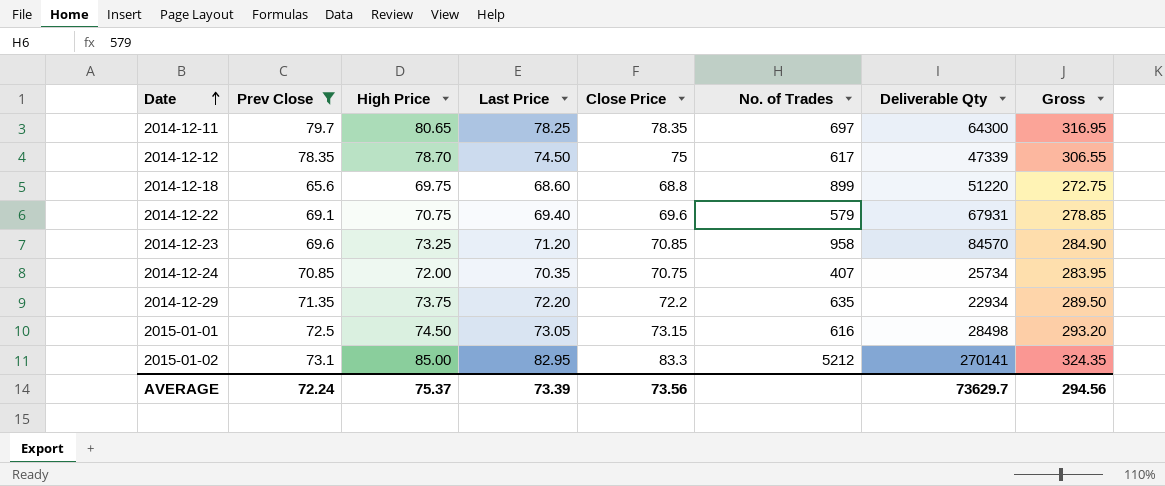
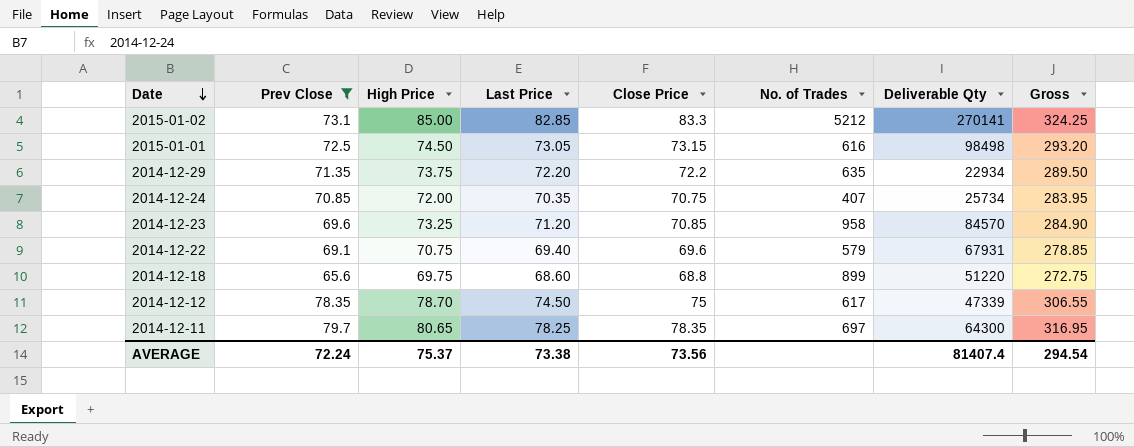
row order: Date ascending -> Date descending
2015-01-02 | Last Price: 82.95 -> 82.85
2015-01-02 | Gross: 324.35 -> 324.25
2015-01-01 | Deliverable Qty: 28498 -> 98498
AVERAGE | Last Price: 73.39 -> 73.38
AVERAGE | Deliverable Qty: 73629.7 -> 81407.4
AVERAGE | Gross: 294.56 -> 294.54

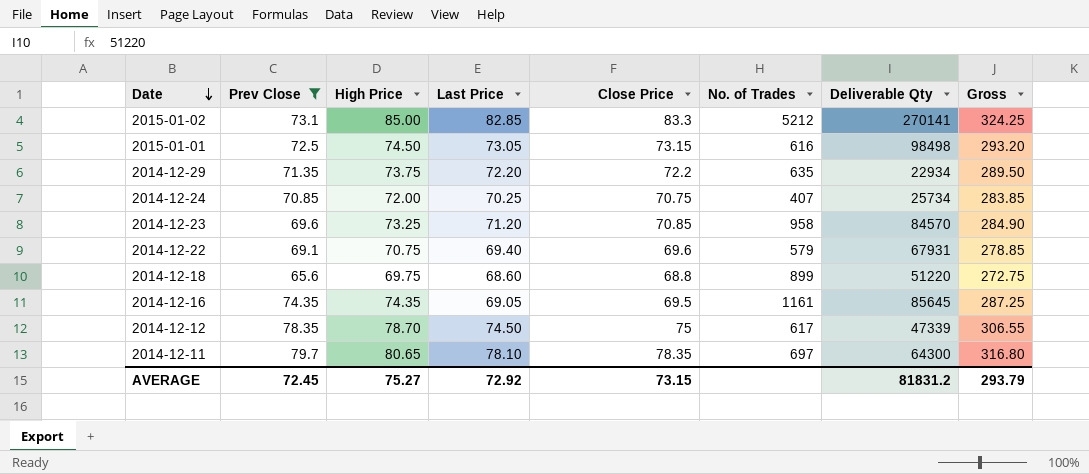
2014-12-24 | Last Price: 70.35 -> 70.25
2014-12-24 | Gross: 283.95 -> 283.85
row 2014-12-16: none -> 74.35 | 74.35 | 69.05 | 69.5 | 1161 | 85645 | 287.25
2014-12-11 | Last Price: 78.25 -> 78.10
2014-12-11 | Gross: 316.95 -> 316.80
AVERAGE | Prev Close: 72.24 -> 72.45
AVERAGE | High Price: 75.37 -> 75.27
AVERAGE | Last Price: 73.38 -> 72.92
AVERAGE | Close Price: 73.56 -> 73.15
AVERAGE | Deliverable Qty: 81407.4 -> 81831.2
AVERAGE | Gross: 294.54 -> 293.79

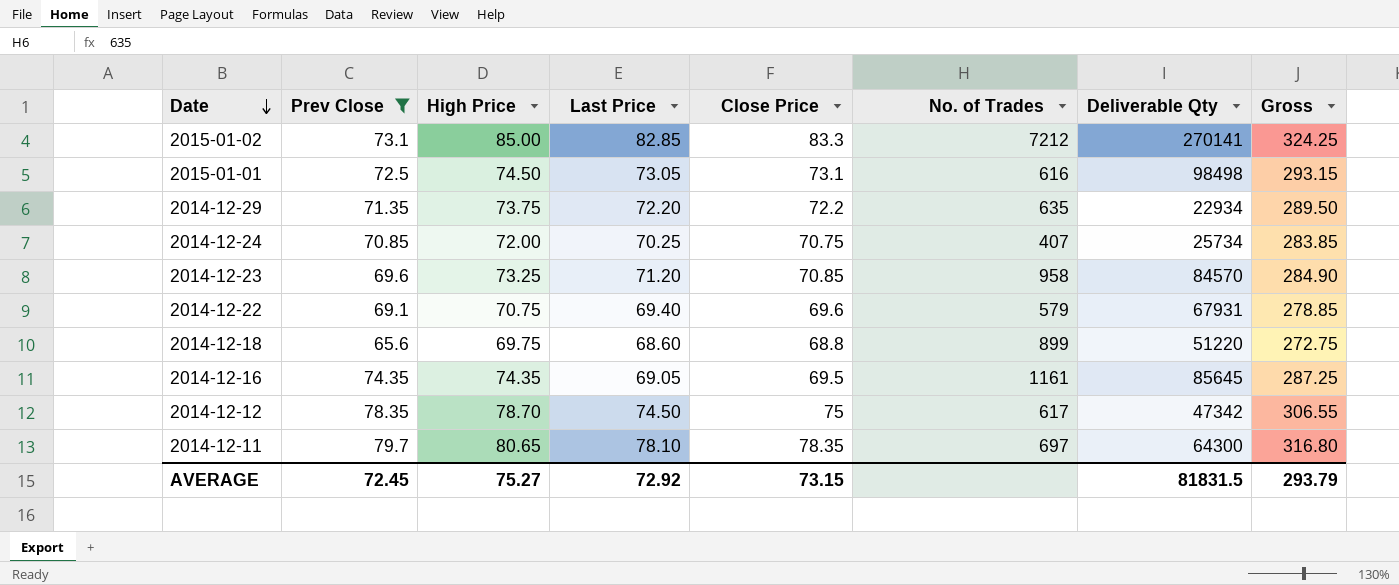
2015-01-02 | No. of Trades: 5212 -> 7212
2015-01-01 | Close Price: 73.15 -> 73.1
2015-01-01 | Gross: 293.20 -> 293.15
2014-12-12 | Deliverable Qty: 47339 -> 47342
AVERAGE | Deliverable Qty: 81831.2 -> 81831.5

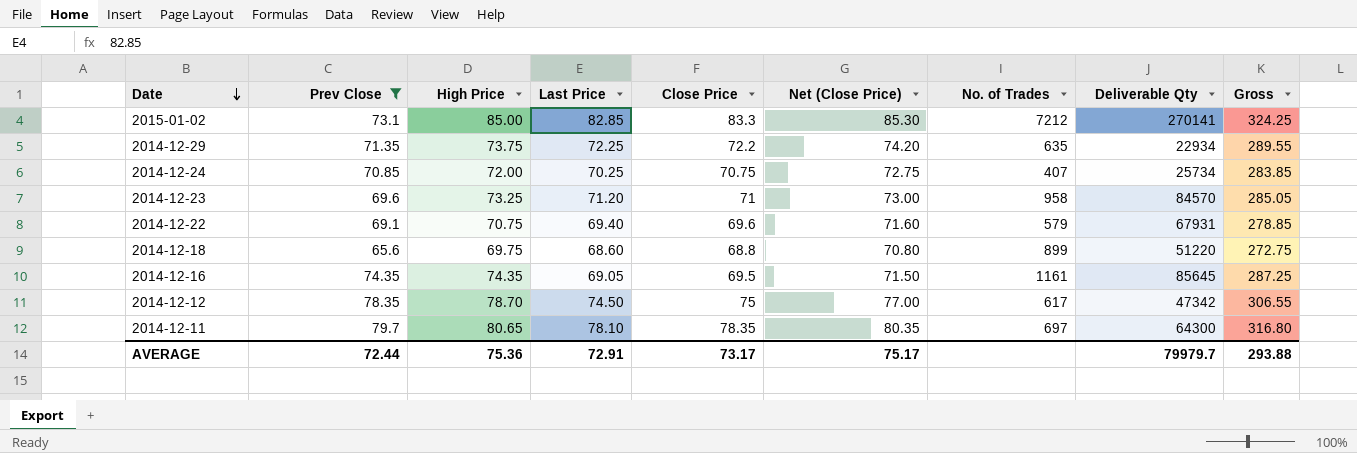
column Net (Close Price) | formula: none -> [Close Price] + 2
row 2015-01-01: 72.5 | 74.50 | 73.05 | 73.1 | 616 | 98498 | 293.15 -> none
2014-12-29 | Last Price: 72.20 -> 72.25
2014-12-29 | Gross: 289.50 -> 289.55
2014-12-23 | Close Price: 70.85 -> 71
2014-12-23 | Gross: 284.90 -> 285.05
AVERAGE | Prev Close: 72.45 -> 72.44
AVERAGE | High Price: 75.27 -> 75.36
AVERAGE | Last Price: 72.92 -> 72.91
AVERAGE | Close Price: 73.15 -> 73.17
AVERAGE | Deliverable Qty: 81831.5 -> 79979.7
AVERAGE | Gross: 293.79 -> 293.88

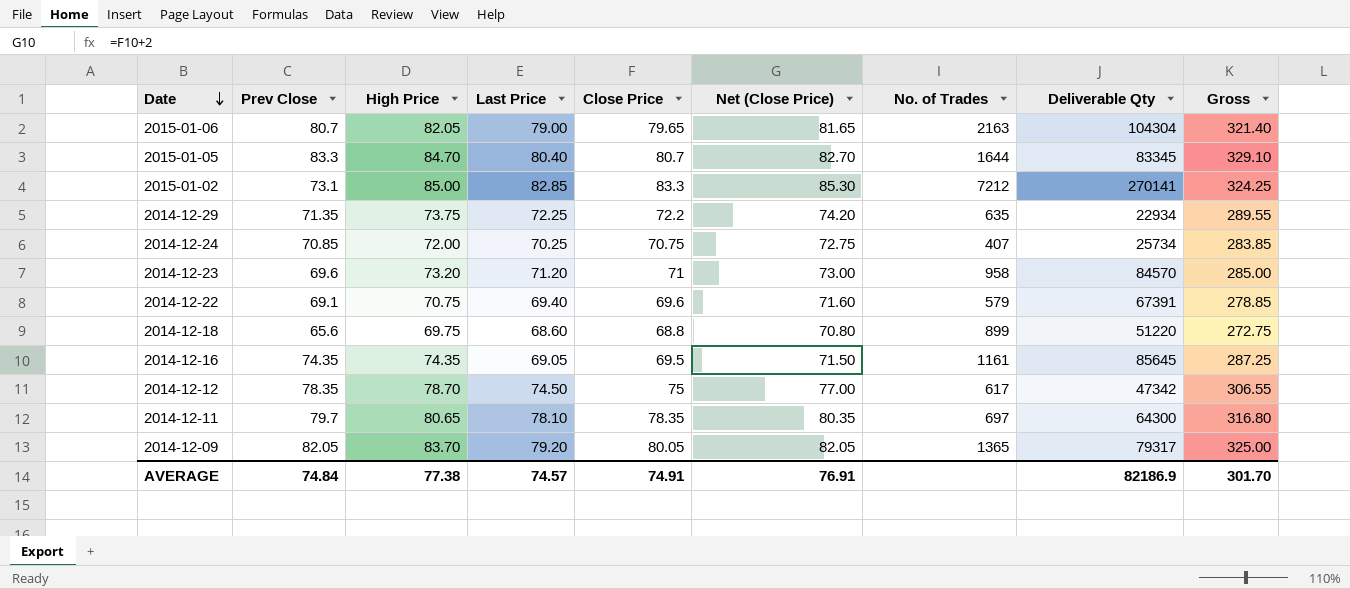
filter: Prev Close <= 79.7 -> none
2014-12-23 | High Price: 73.25 -> 73.20
2014-12-23 | Gross: 285.05 -> 285.00
2014-12-22 | Deliverable Qty: 67931 -> 67391
AVERAGE | Prev Close: 72.44 -> 74.84
AVERAGE | High Price: 75.36 -> 77.38
AVERAGE | Last Price: 72.91 -> 74.57
AVERAGE | Close Price: 73.17 -> 74.91
AVERAGE | Net (Close Price): 75.17 -> 76.91
AVERAGE | Deliverable Qty: 79979.7 -> 82186.9
AVERAGE | Gross: 293.88 -> 301.70

